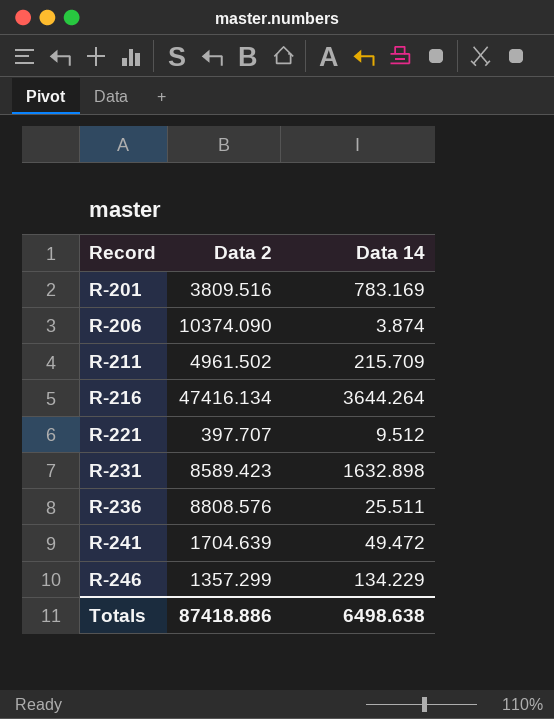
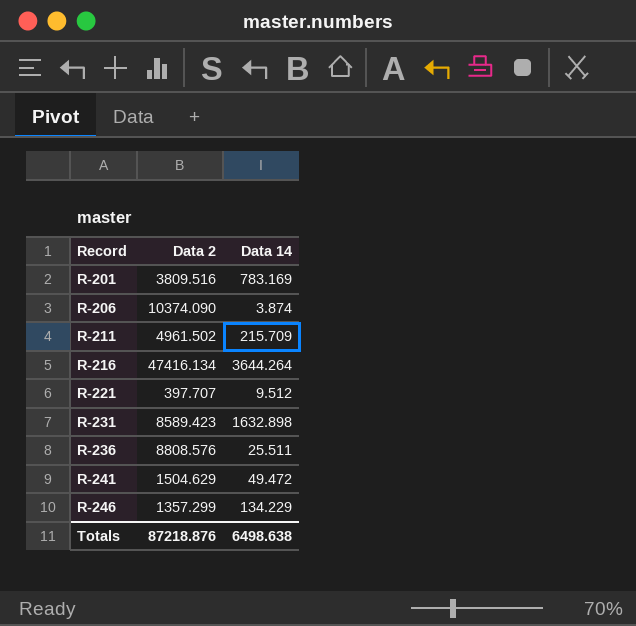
R-241 | Data 2: 1704.639 -> 1504.629
Totals | Data 2: 87418.886 -> 87218.876

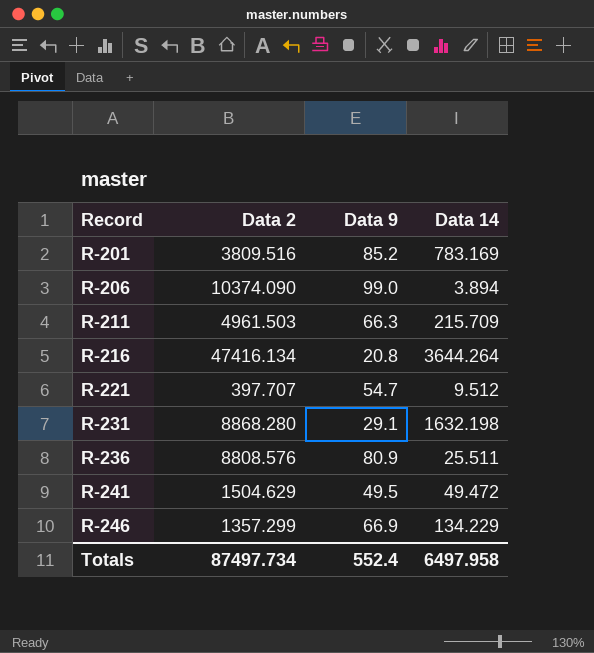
column Data 9 | position: none -> 3
R-206 | Data 14: 3.874 -> 3.894
R-211 | Data 2: 4961.502 -> 4961.503
R-231 | Data 2: 8589.423 -> 8868.280
R-231 | Data 14: 1632.898 -> 1632.198
Totals | Data 2: 87218.876 -> 87497.734
Totals | Data 14: 6498.638 -> 6497.958

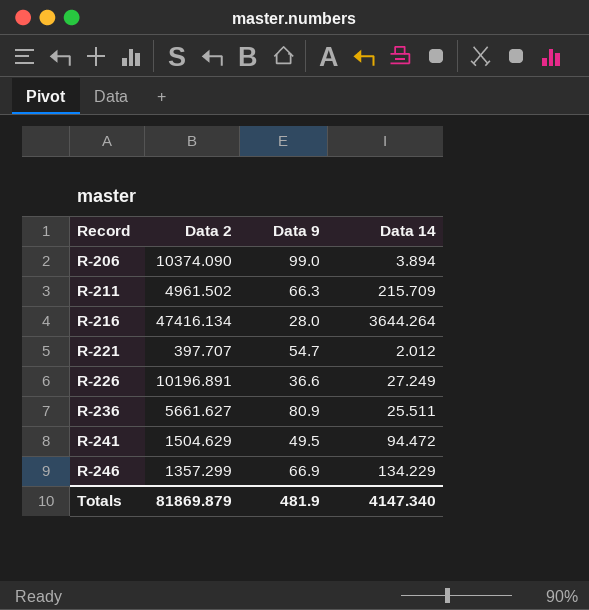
row R-201: 3809.516 | 85.2 | 783.169 -> none
row R-231: 8868.280 | 29.1 | 1632.198 -> none
R-211 | Data 2: 4961.503 -> 4961.502
R-216 | Data 9: 20.8 -> 28.0
R-221 | Data 14: 9.512 -> 2.012
row R-226: none -> 10196.891 | 36.6 | 27.249
R-236 | Data 2: 8808.576 -> 5661.627
R-241 | Data 14: 49.472 -> 94.472
Totals | Data 2: 87497.734 -> 81869.879
Totals | Data 9: 552.4 -> 481.9
Totals | Data 14: 6497.958 -> 4147.340

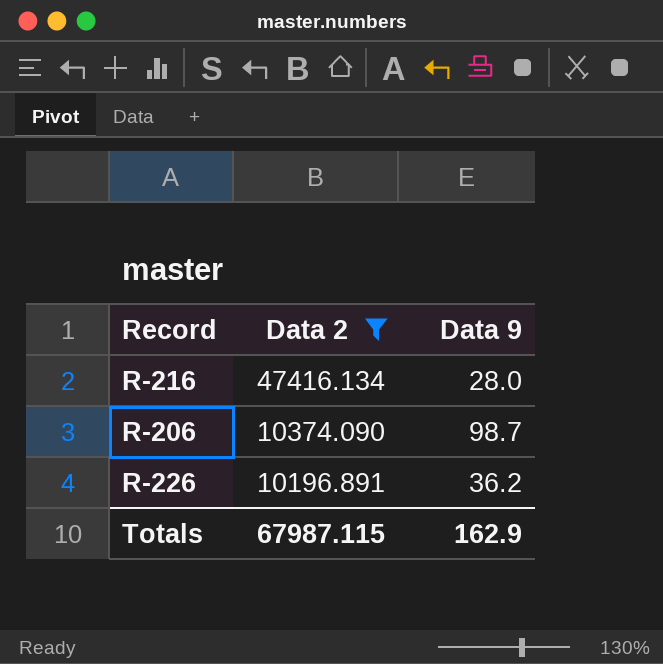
filter: none -> Data 2 >= 10196.891
row order: Record ascending -> Data 2 descending
column Data 14 | position: 4 -> none
R-206 | Data 9: 99.0 -> 98.7
R-226 | Data 9: 36.6 -> 36.2
Totals | Data 2: 81869.879 -> 67987.115
Totals | Data 9: 481.9 -> 162.9

